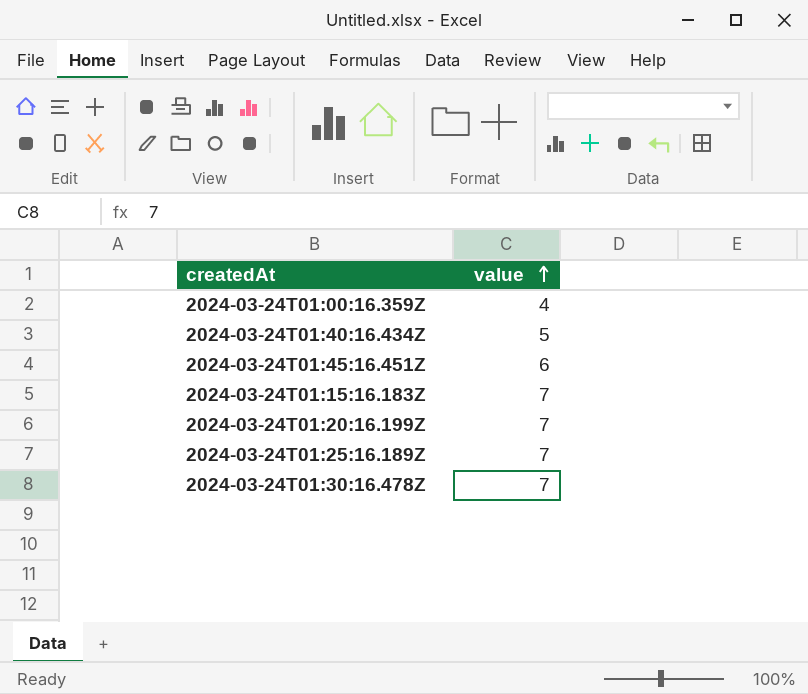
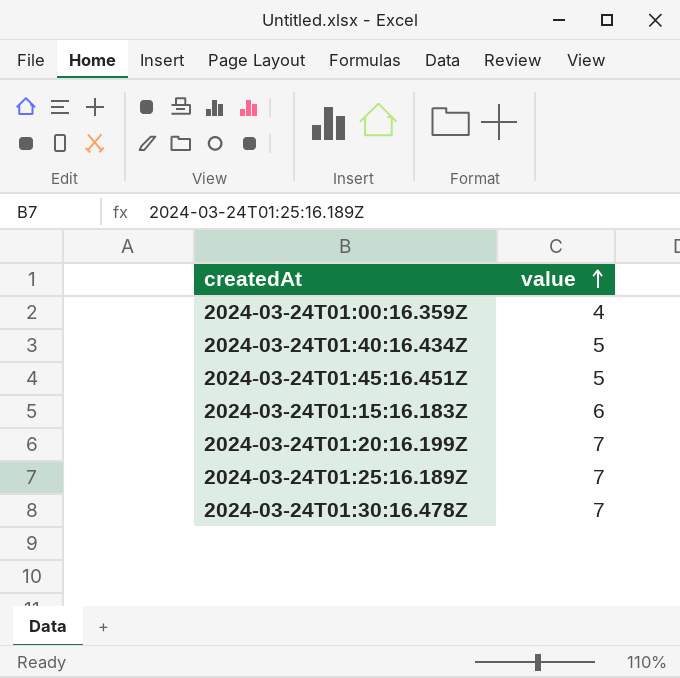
2024-03-24T01:45:16.451Z | value: 6 -> 5
2024-03-24T01:15:16.183Z | value: 7 -> 6

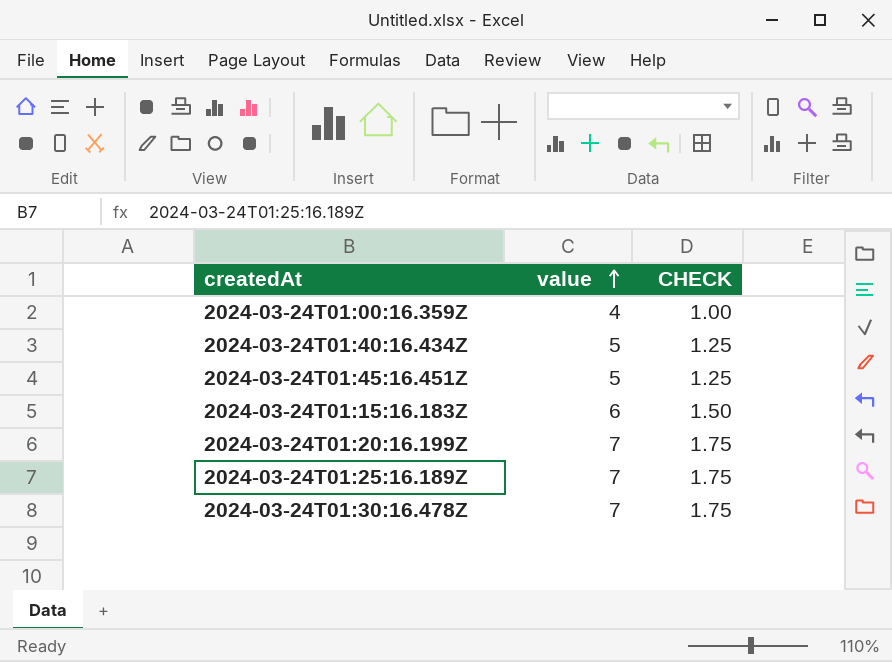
column CHECK | formula: none -> [value] * 0.25

